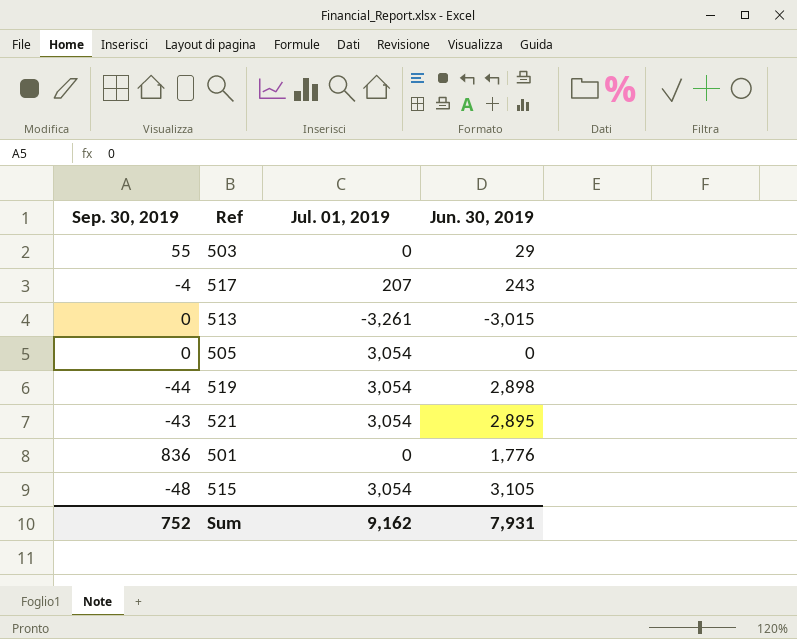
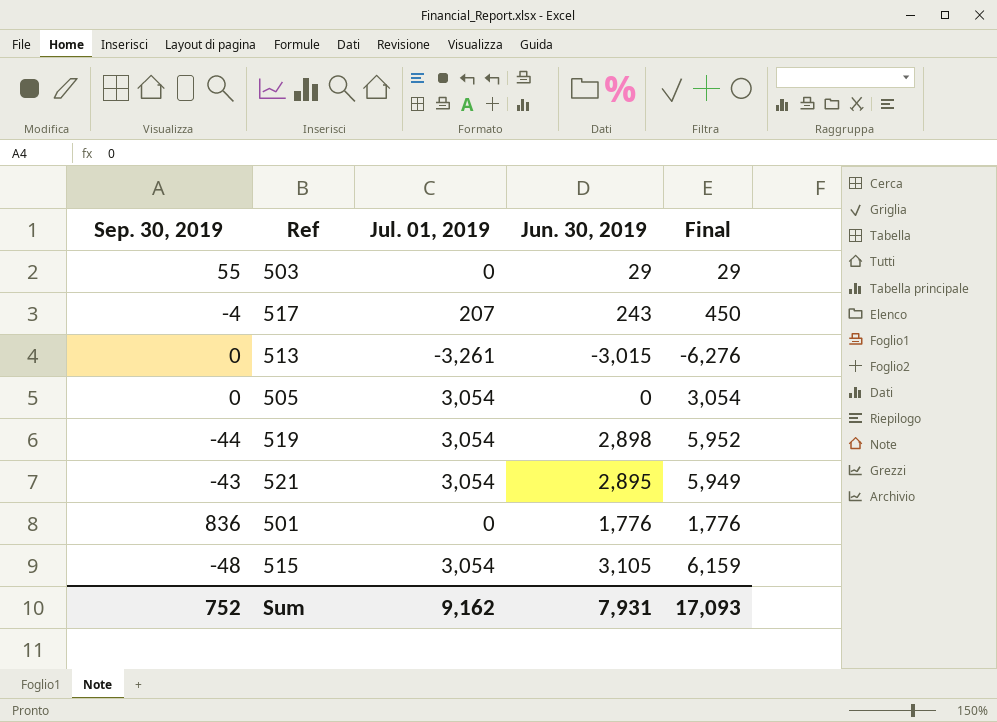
column Final | formula: none -> [Jul. 01, 2019] + [Jun. 30, 2019]

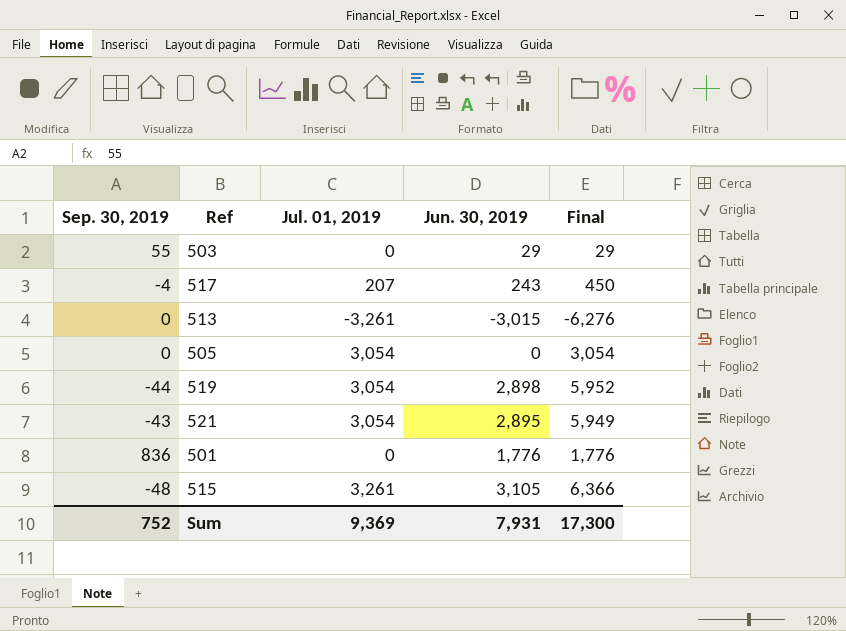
515 | Jul. 01, 2019: 3,054 -> 3,261
515 | Final: 6,159 -> 6,366
Sum | Jul. 01, 2019: 9,162 -> 9,369
Sum | Final: 17,093 -> 17,300

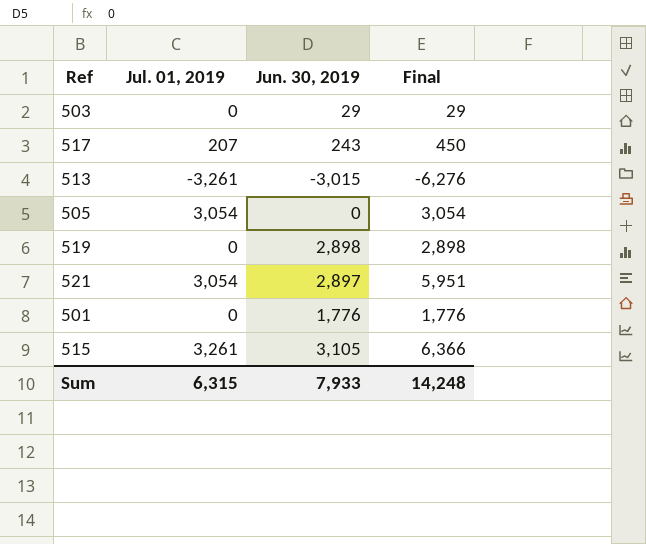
column Sep. 30, 2019 | position: 1 -> none
519 | Jul. 01, 2019: 3,054 -> 0
519 | Final: 5,952 -> 2,898
521 | Jun. 30, 2019: 2,895 -> 2,897
521 | Final: 5,949 -> 5,951
Sum | Jul. 01, 2019: 9,369 -> 6,315
Sum | Jun. 30, 2019: 7,931 -> 7,933
Sum | Final: 17,300 -> 14,248

